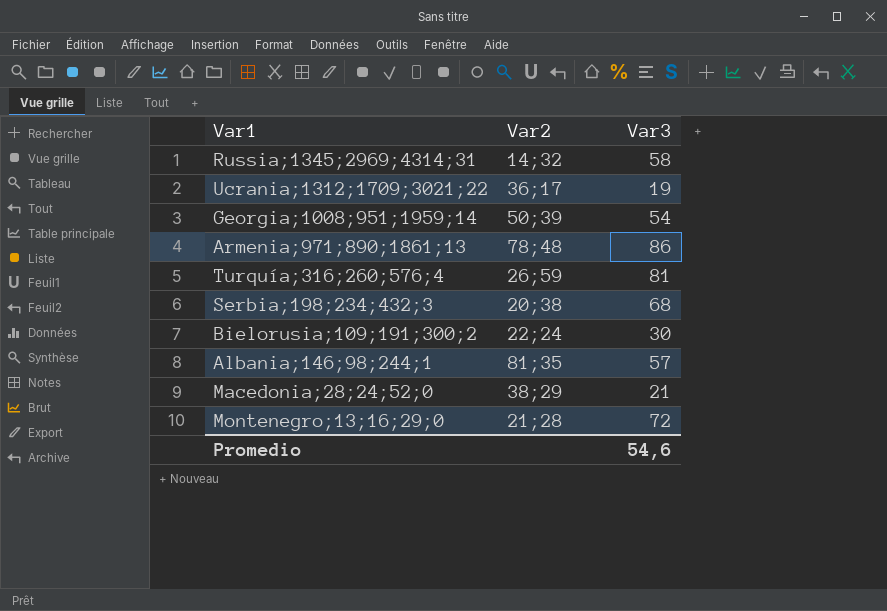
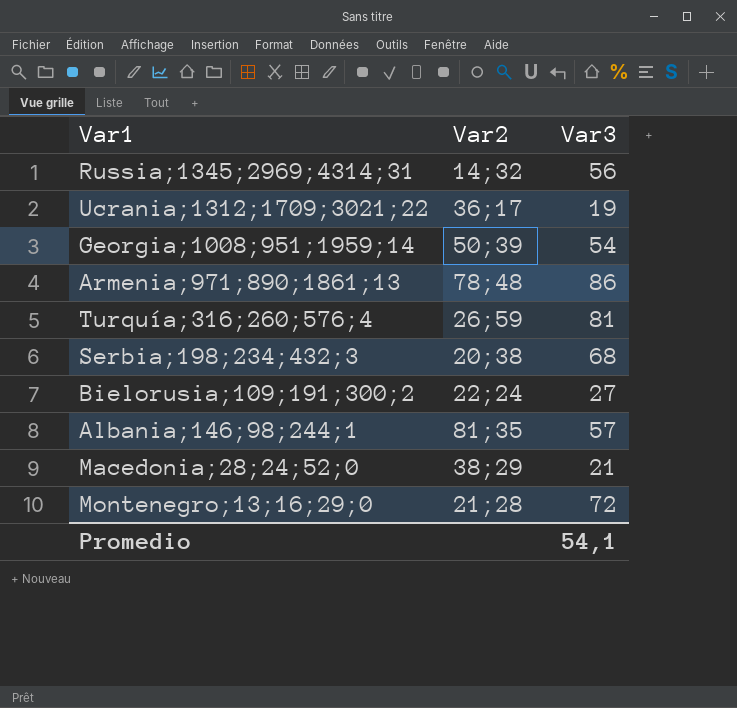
Russia;1345;2969;4314;31 | Var3: 58 -> 56
Bielorusia;109;191;300;2 | Var3: 30 -> 27
Promedio | Var3: 54,6 -> 54,1

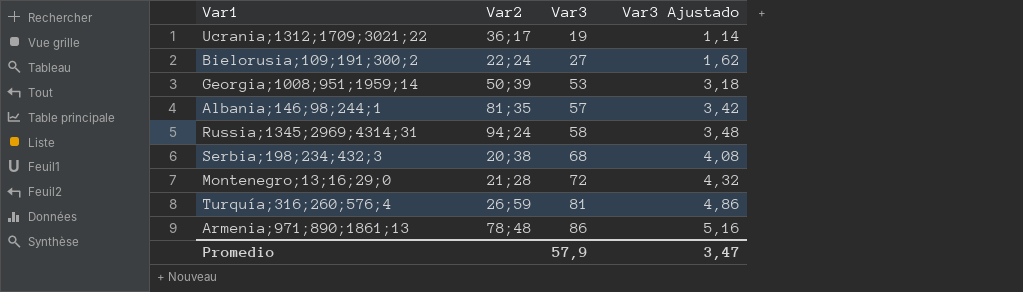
row order: none -> Var3 ascending
column Var3 Ajustado | formula: none -> [Var3] * 0,06
row Macedonia;28;24;52;0: 38;29 | 21 -> none
Georgia;1008;951;1959;14 | Var3: 54 -> 53
Russia;1345;2969;4314;31 | Var2: 14;32 -> 94;24
Russia;1345;2969;4314;31 | Var3: 56 -> 58
Promedio | Var3: 54,1 -> 57,9

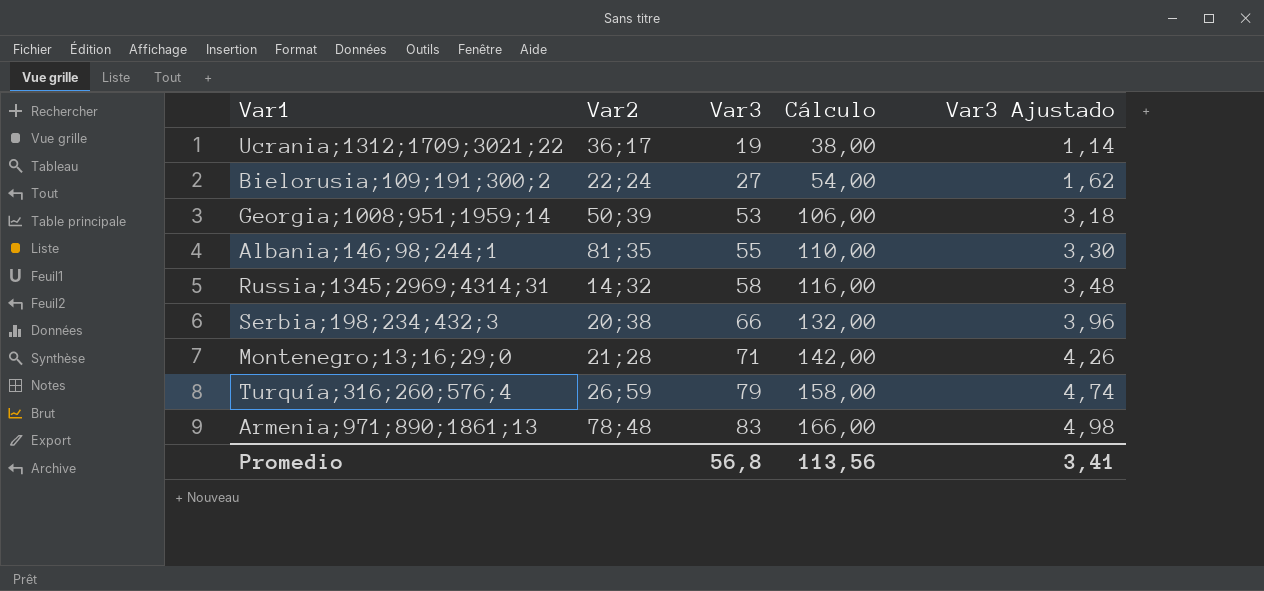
column Cálculo | formula: none -> [Var3] * 2
Albania;146;98;244;1 | Var3: 57 -> 55
Albania;146;98;244;1 | Var3 Ajustado: 3,42 -> 3,30
Russia;1345;2969;4314;31 | Var2: 94;24 -> 14;32
Serbia;198;234;432;3 | Var3: 68 -> 66
Serbia;198;234;432;3 | Var3 Ajustado: 4,08 -> 3,96
Montenegro;13;16;29;0 | Var3: 72 -> 71
Montenegro;13;16;29;0 | Var3 Ajustado: 4,32 -> 4,26
Turquía;316;260;576;4 | Var3: 81 -> 79
Turquía;316;260;576;4 | Var3 Ajustado: 4,86 -> 4,74
Armenia;971;890;1861;13 | Var3: 86 -> 83
Armenia;971;890;1861;13 | Var3 Ajustado: 5,16 -> 4,98
Promedio | Var3: 57,9 -> 56,8
Promedio | Var3 Ajustado: 3,47 -> 3,41

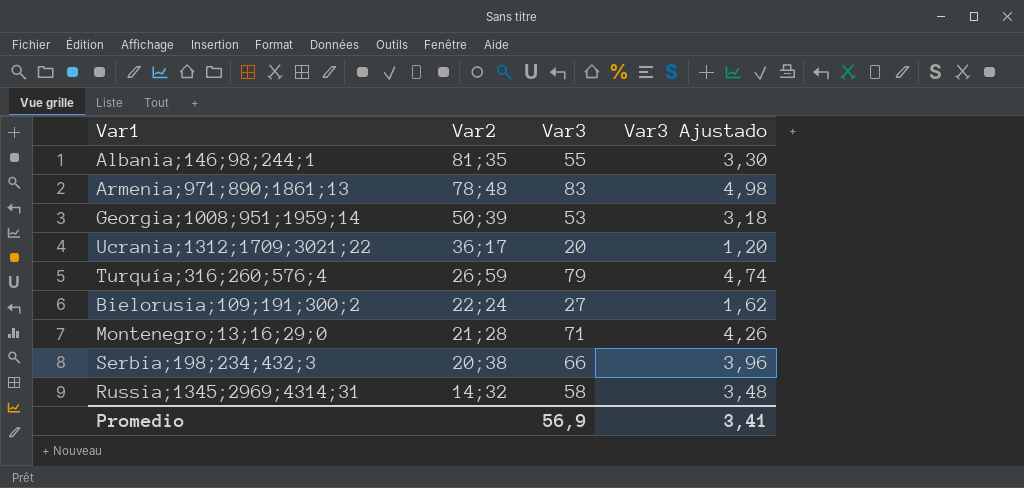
row order: Var3 ascending -> Var2 descending
column Cálculo | formula: [Var3] * 2 -> none
Ucrania;1312;1709;3021;22 | Var3: 19 -> 20
Ucrania;1312;1709;3021;22 | Var3 Ajustado: 1,14 -> 1,20
Promedio | Var3: 56,8 -> 56,9

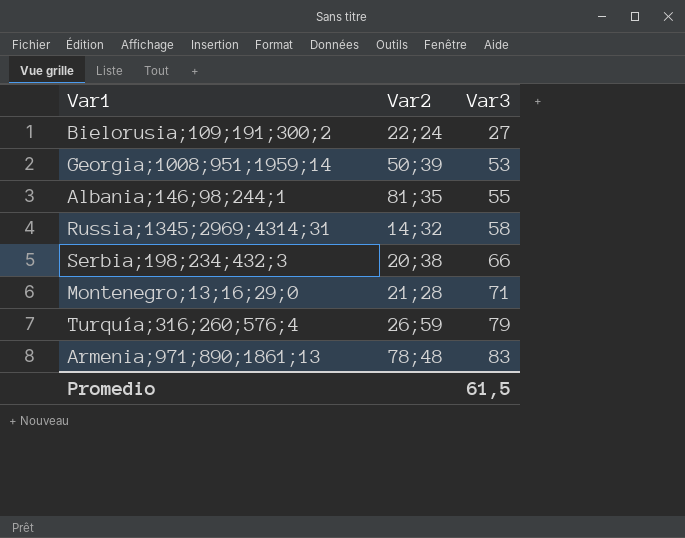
row order: Var2 descending -> Var3 ascending
column Var3 Ajustado | formula: [Var3] * 0,06 -> none
row Ucrania;1312;1709;3021;22: 36;17 | 20 | 1,20 -> none
Promedio | Var3: 56,9 -> 61,5

